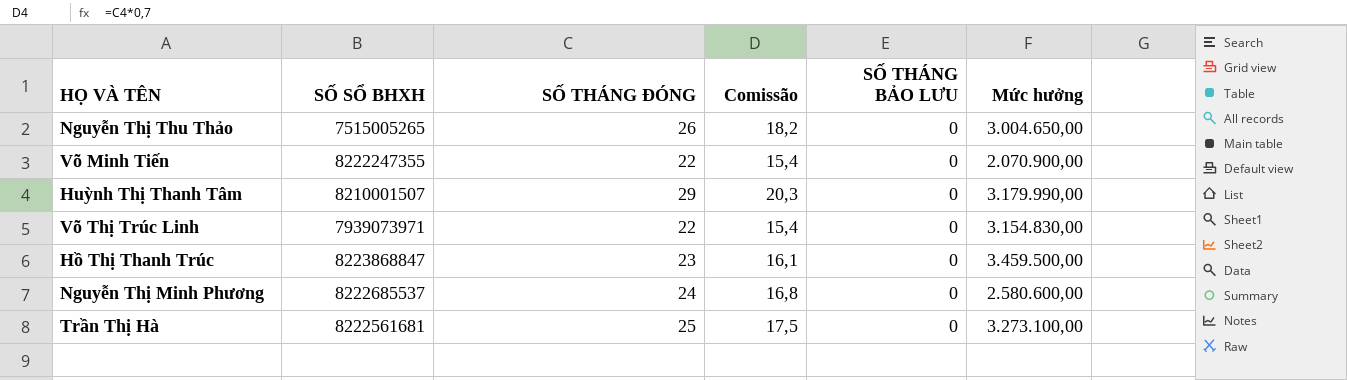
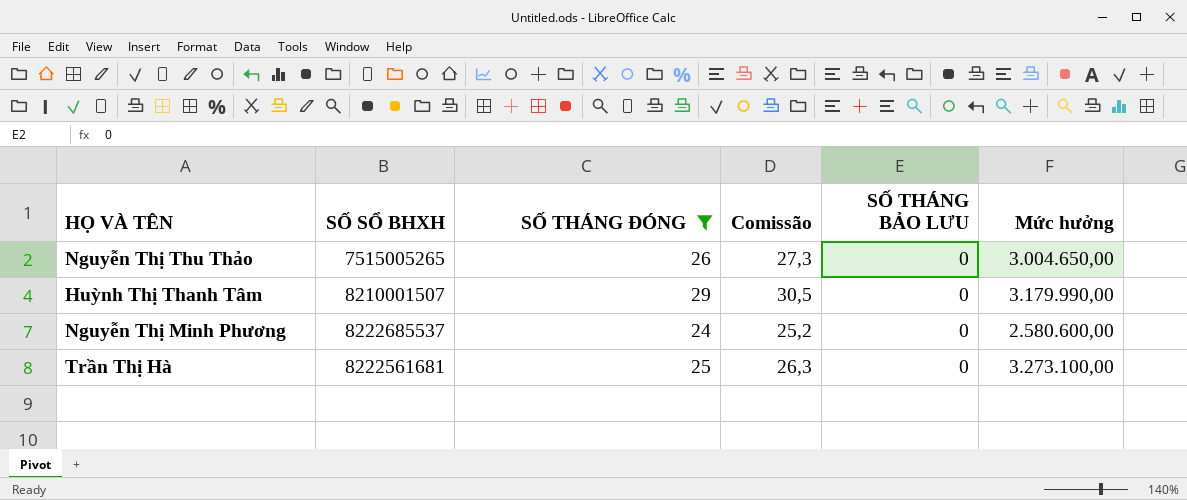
filter: none -> SỐ THÁNG ĐÓNG >= 24
column Comissão | formula: [SỐ THÁNG ĐÓNG] * 0,7 -> [SỐ THÁNG ĐÓNG] * 1,05

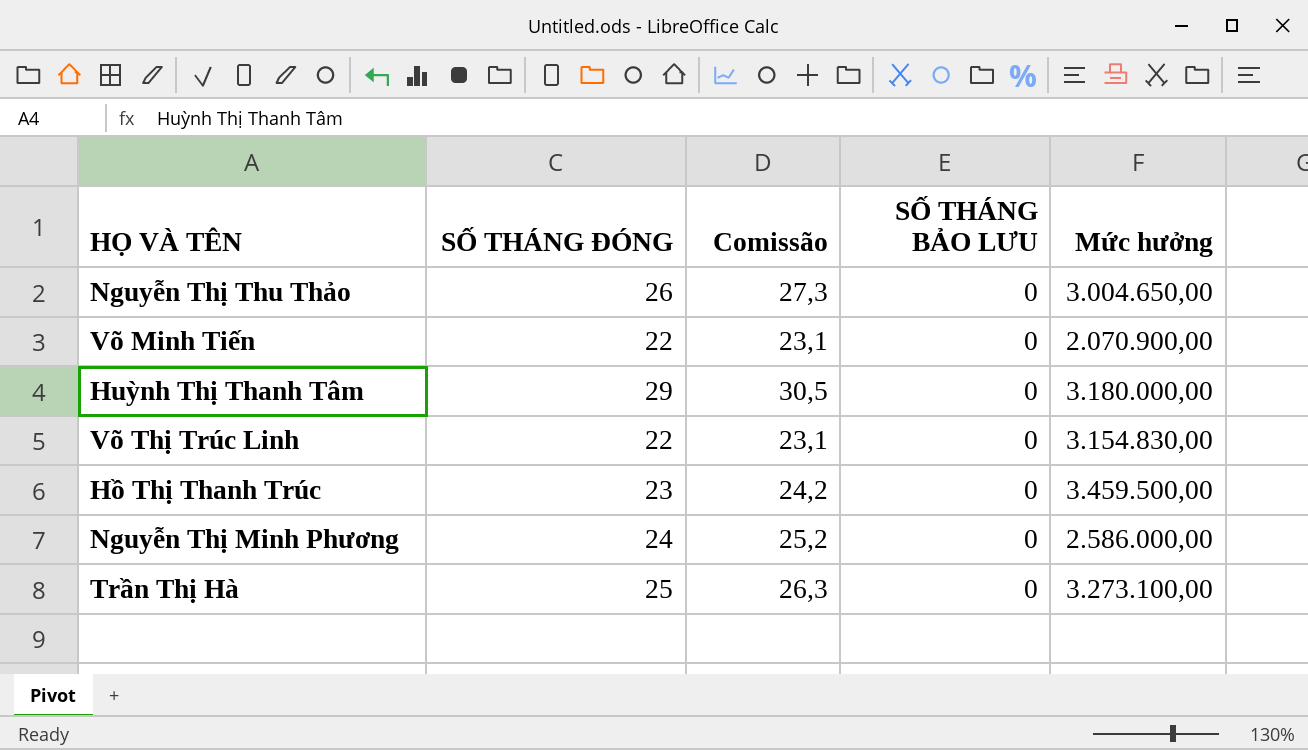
filter: SỐ THÁNG ĐÓNG >= 24 -> none
column SỐ SỔ BHXH | position: 2 -> none
Huỳnh Thị Thanh Tâm | Mức hưởng: 3.179.990,00 -> 3.180.000,00
Nguyễn Thị Minh Phương | Mức hưởng: 2.580.600,00 -> 2.586.000,00

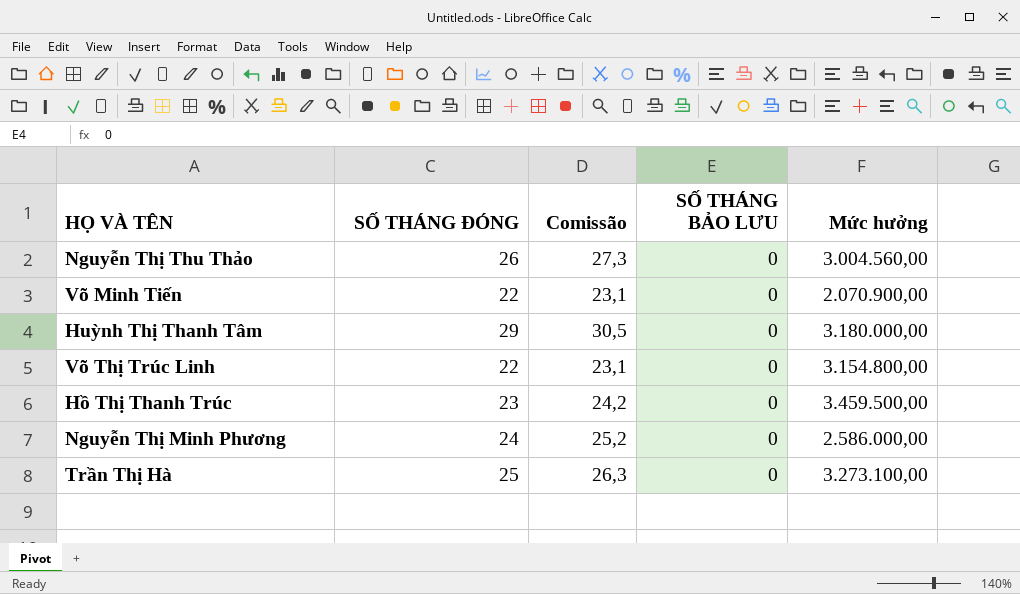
Nguyễn Thị Thu Thảo | Mức hưởng: 3.004.650,00 -> 3.004.560,00
Võ Thị Trúc Linh | Mức hưởng: 3.154.830,00 -> 3.154.800,00

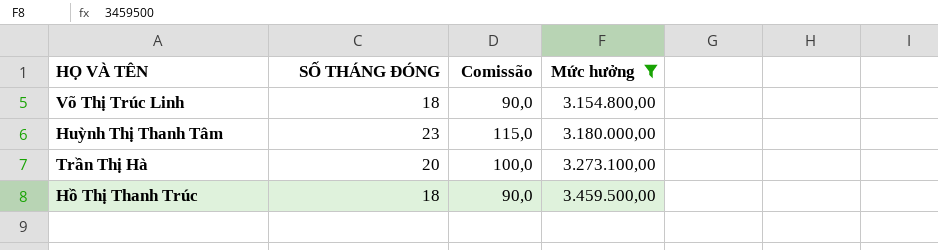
filter: none -> Mức hưởng >= 3.154.800,00
row order: none -> Mức hưởng ascending
column SỐ THÁNG BẢO LƯU | position: 4 -> none
column Comissão | formula: [SỐ THÁNG ĐÓNG] * 1,05 -> [SỐ THÁNG ĐÓNG] * 5
Võ Thị Trúc Linh | SỐ THÁNG ĐÓNG: 22 -> 18
Huỳnh Thị Thanh Tâm | SỐ THÁNG ĐÓNG: 29 -> 23
Trần Thị Hà | SỐ THÁNG ĐÓNG: 25 -> 20
Hồ Thị Thanh Trúc | SỐ THÁNG ĐÓNG: 23 -> 18

